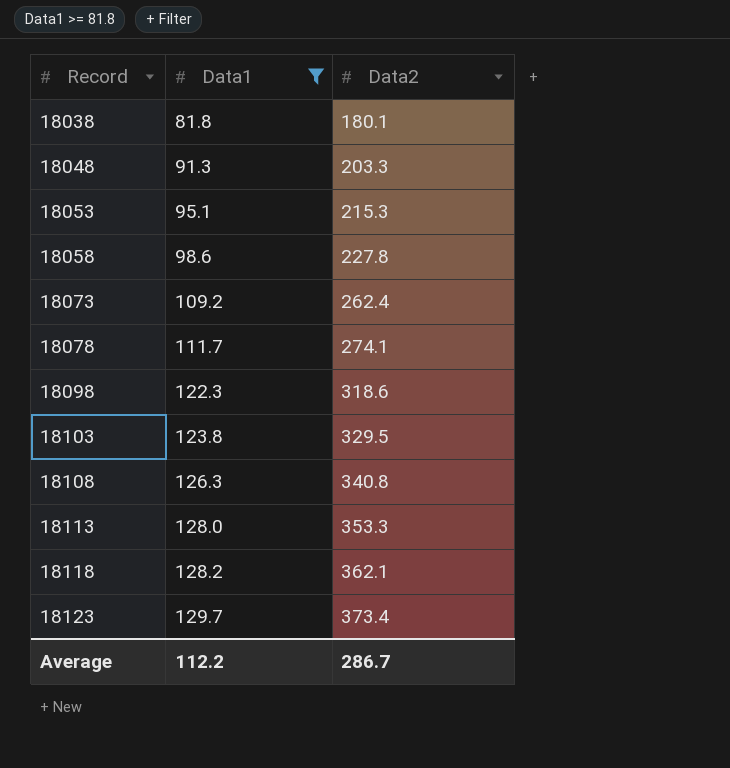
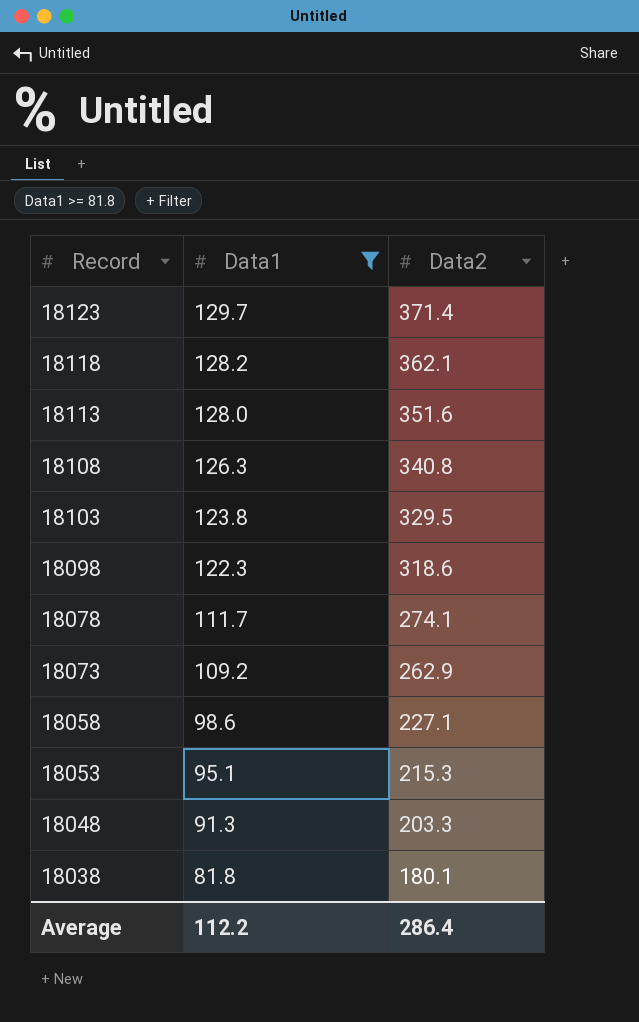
row order: Record ascending -> Record descending
18123 | Data2: 373.4 -> 371.4
18113 | Data2: 353.3 -> 351.6
18073 | Data2: 262.4 -> 262.9
18058 | Data2: 227.8 -> 227.1
Average | Data2: 286.7 -> 286.4

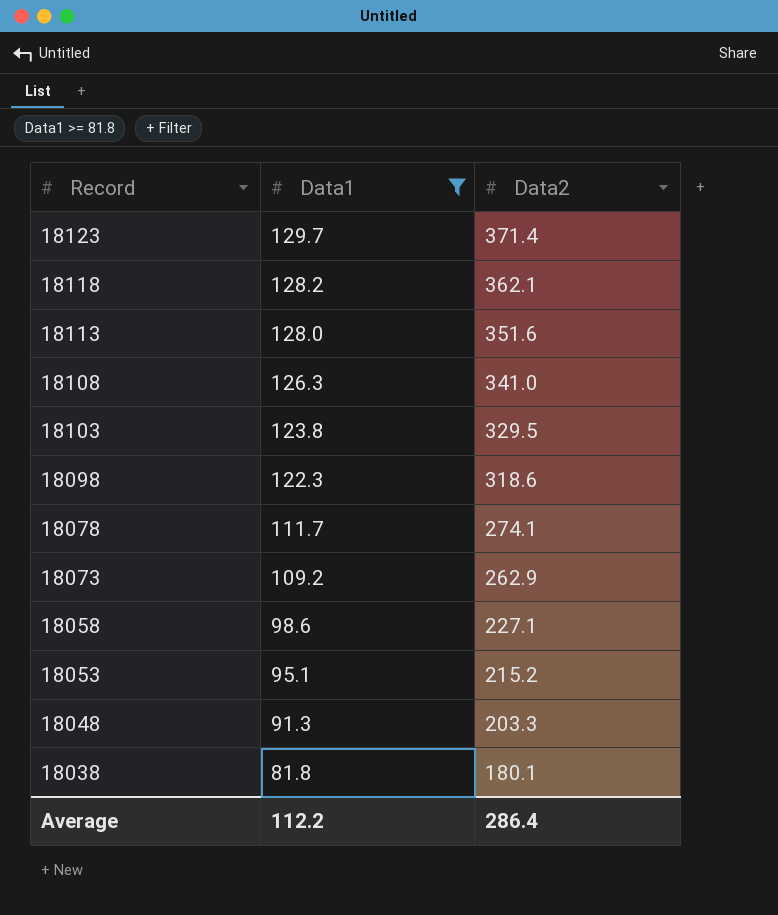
18108 | Data2: 340.8 -> 341.0
18053 | Data2: 215.3 -> 215.2

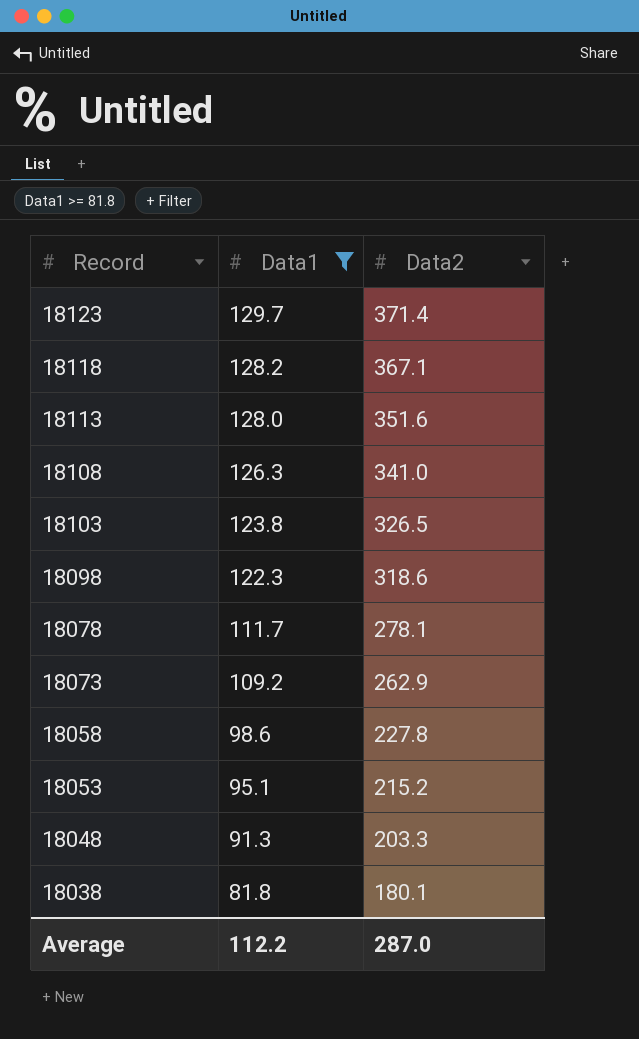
18118 | Data2: 362.1 -> 367.1
18103 | Data2: 329.5 -> 326.5
18078 | Data2: 274.1 -> 278.1
18058 | Data2: 227.1 -> 227.8
Average | Data2: 286.4 -> 287.0

